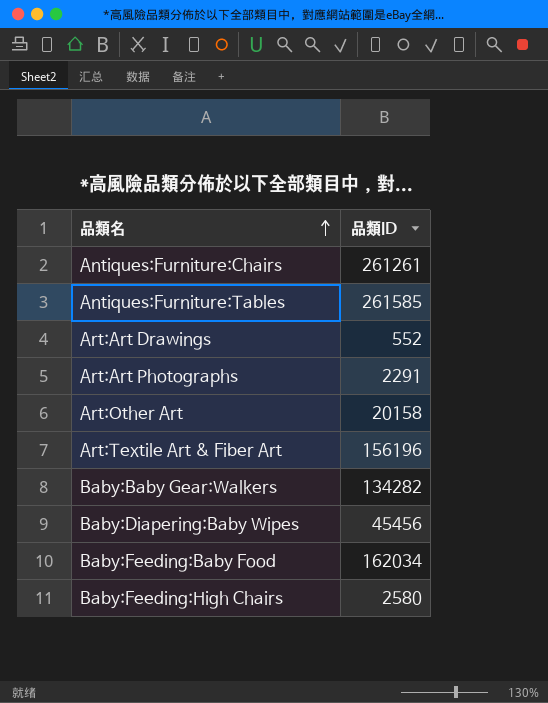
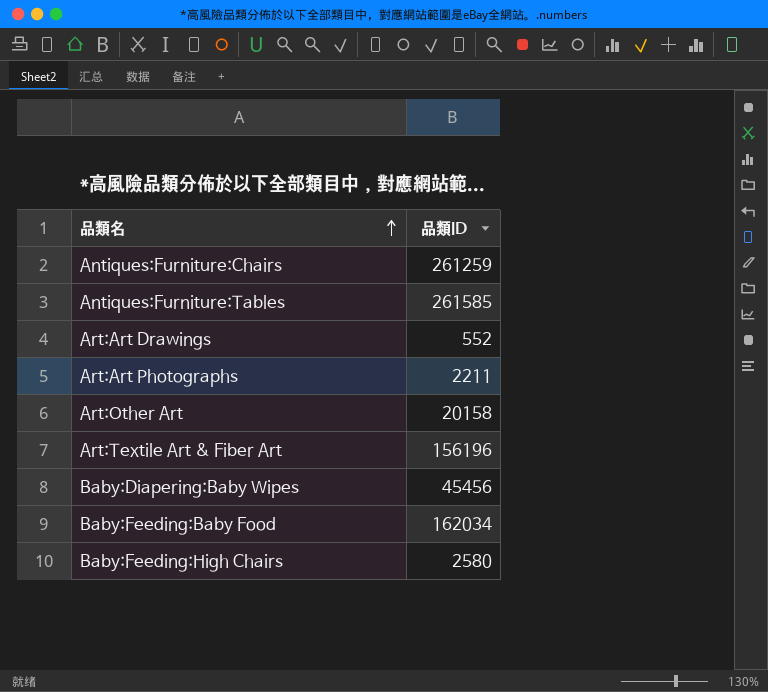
row Baby:Baby Gear:Walkers: 134282 -> none
Antiques:Furniture:Chairs | 品類ID: 261261 -> 261259
Art:Art Photographs | 品類ID: 2291 -> 2211

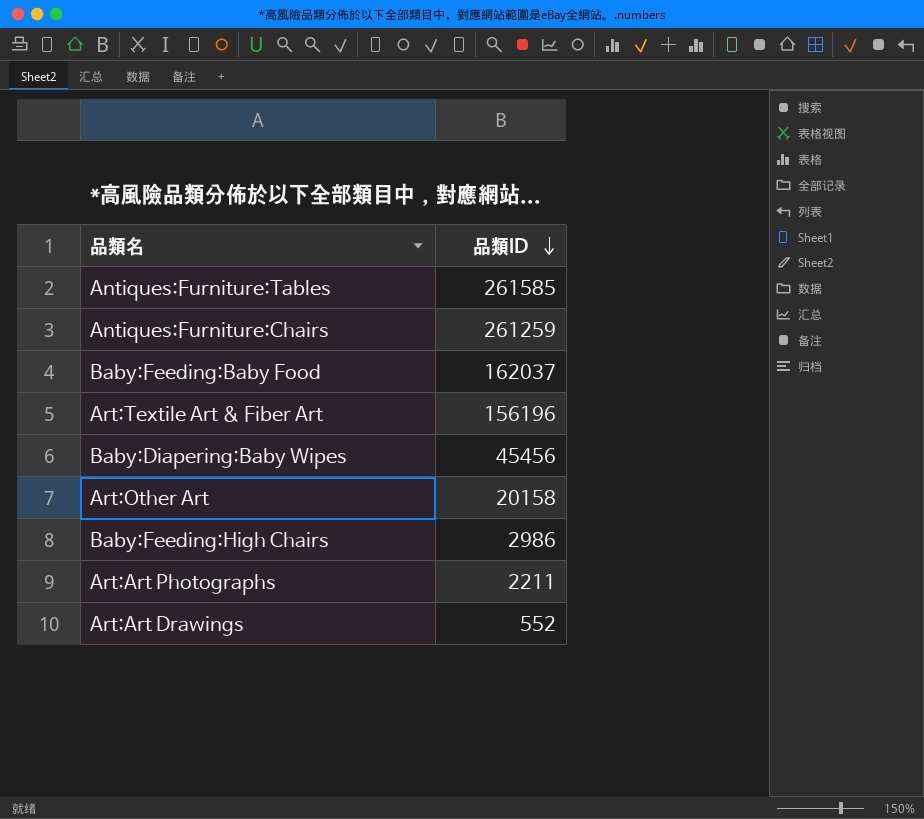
row order: 品類名 ascending -> 品類ID descending
Baby:Feeding:Baby Food | 品類ID: 162034 -> 162037
Baby:Feeding:High Chairs | 品類ID: 2580 -> 2986

